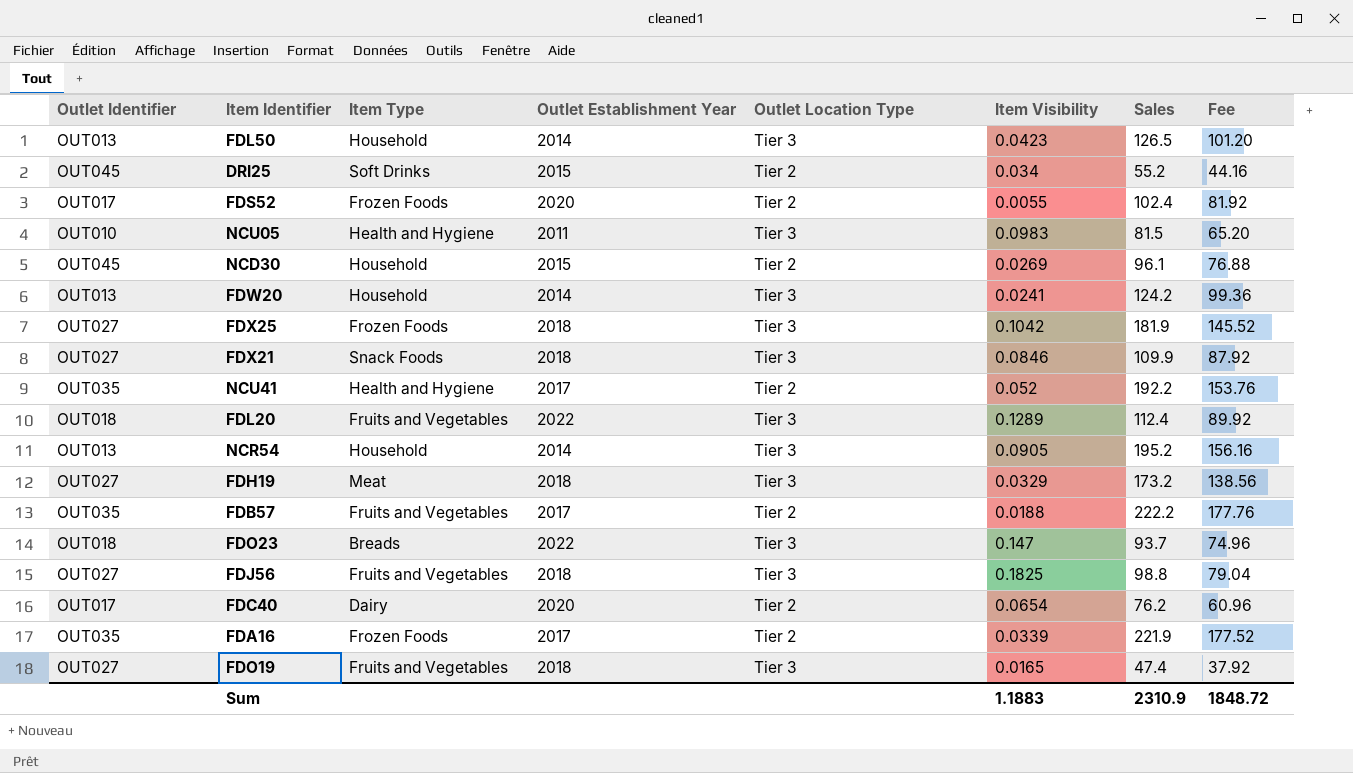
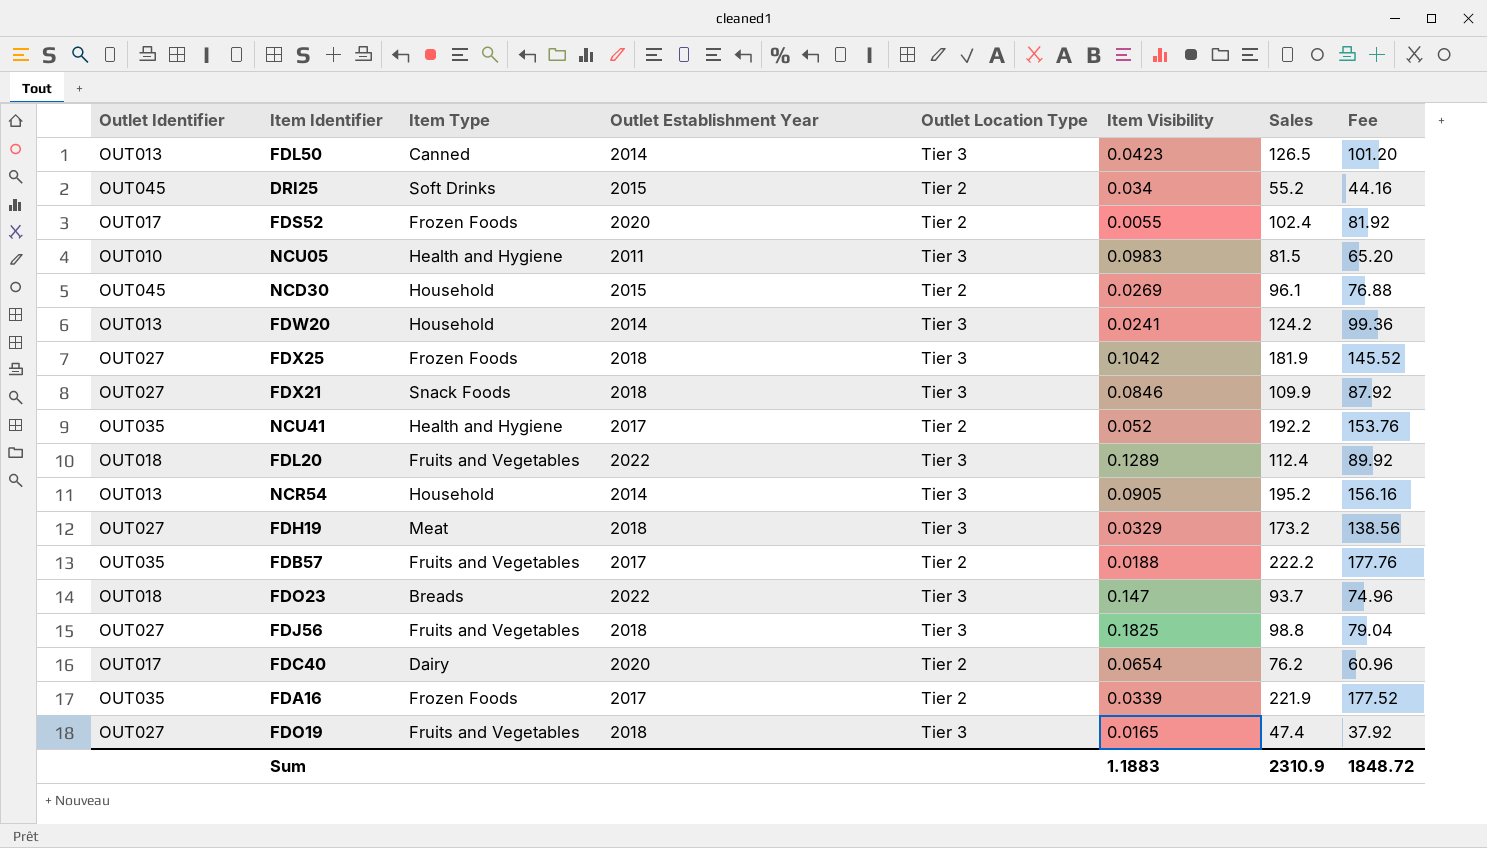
FDL50 | Item Type: Household -> Canned

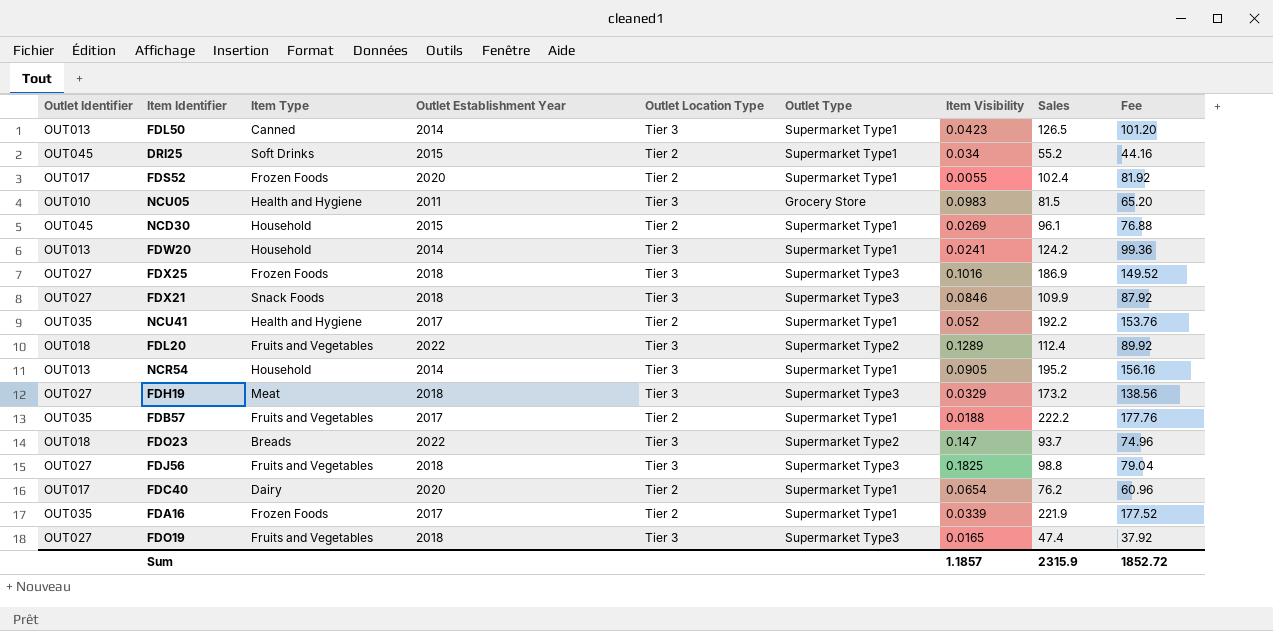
column Outlet Type | position: none -> 6
FDX25 | Item Visibility: 0.1042 -> 0.1016
FDX25 | Sales: 181.9 -> 186.9
FDX25 | Fee: 145.52 -> 149.52
Sum | Item Visibility: 1.1883 -> 1.1857
Sum | Sales: 2310.9 -> 2315.9
Sum | Fee: 1848.72 -> 1852.72

